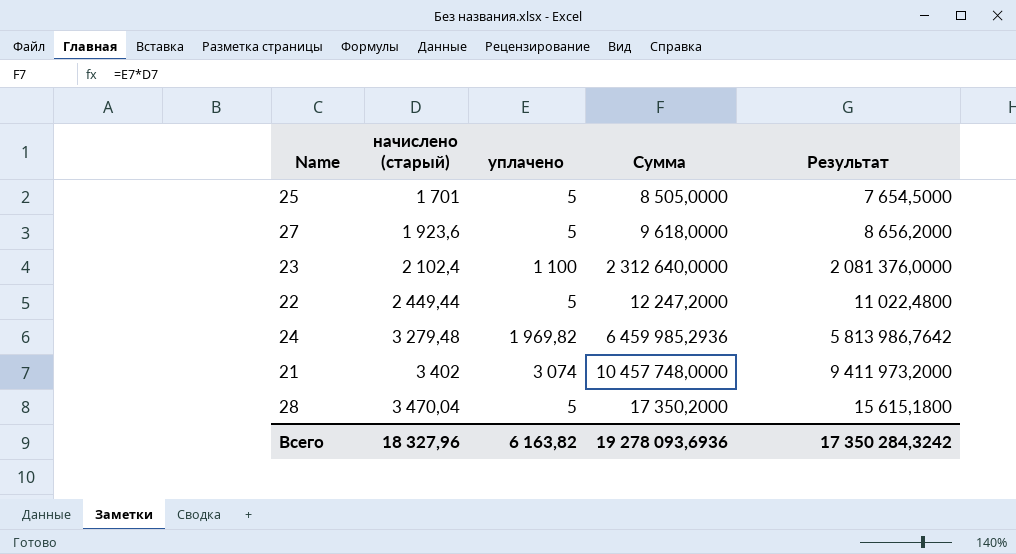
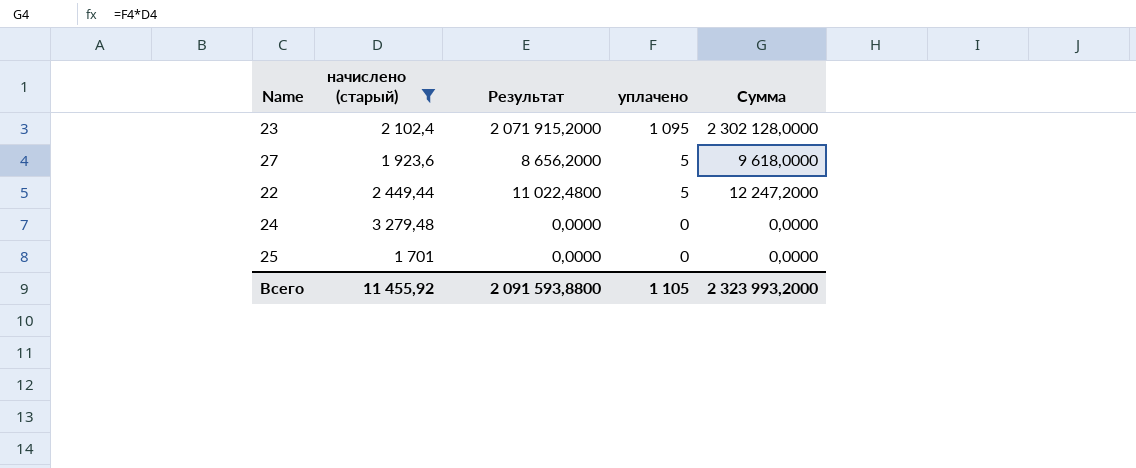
filter: none -> начислено (старый) <= 3 279,48
row order: начислено (старый) ascending -> уплачено descending
column Результат | position: 5 -> 3
23 | Результат: 2 081 376,0000 -> 2 071 915,2000
23 | уплачено: 1 100 -> 1 095
23 | Сумма: 2 312 640,0000 -> 2 302 128,0000
24 | Результат: 5 813 986,7642 -> 0,0000
24 | уплачено: 1 969,82 -> 0
24 | Сумма: 6 459 985,2936 -> 0,0000
25 | Результат: 7 654,5000 -> 0,0000
25 | уплачено: 5 -> 0
25 | Сумма: 8 505,0000 -> 0,0000
Всего | начислено (старый): 18 327,96 -> 11 455,92
Всего | Результат: 17 350 284,3242 -> 2 091 593,8800
Всего | уплачено: 6 163,82 -> 1 105
Всего | Сумма: 19 278 093,6936 -> 2 323 993,2000

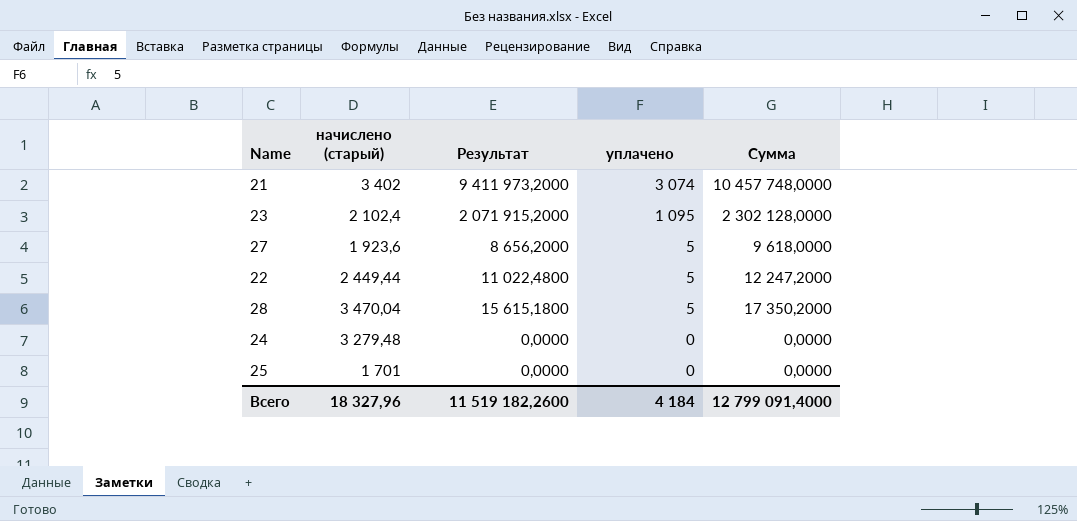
filter: начислено (старый) <= 3 279,48 -> none
Всего | начислено (старый): 11 455,92 -> 18 327,96
Всего | Результат: 2 091 593,8800 -> 11 519 182,2600
Всего | уплачено: 1 105 -> 4 184
Всего | Сумма: 2 323 993,2000 -> 12 799 091,4000

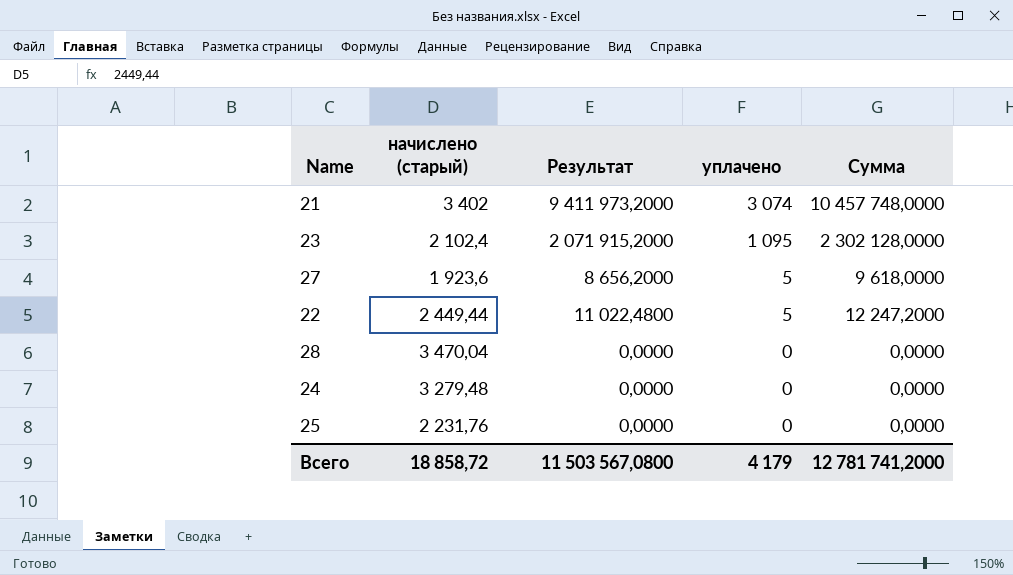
28 | Результат: 15 615,1800 -> 0,0000
28 | уплачено: 5 -> 0
28 | Сумма: 17 350,2000 -> 0,0000
25 | начислено (старый): 1 701 -> 2 231,76
Всего | начислено (старый): 18 327,96 -> 18 858,72
Всего | Результат: 11 519 182,2600 -> 11 503 567,0800
Всего | уплачено: 4 184 -> 4 179
Всего | Сумма: 12 799 091,4000 -> 12 781 741,2000

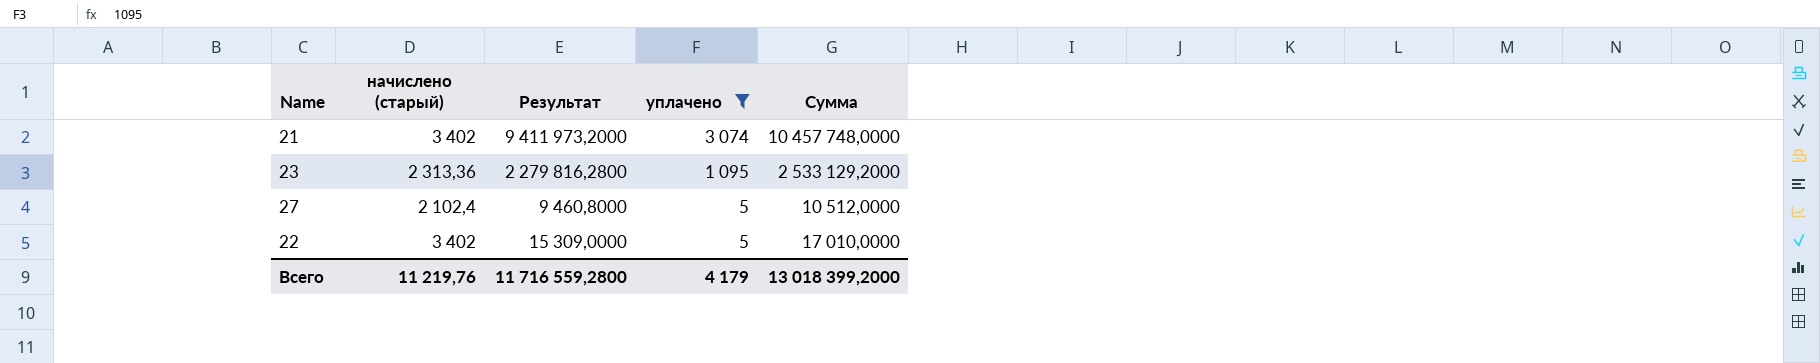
filter: none -> уплачено != 0
23 | начислено (старый): 2 102,4 -> 2 313,36
23 | Результат: 2 071 915,2000 -> 2 279 816,2800
23 | Сумма: 2 302 128,0000 -> 2 533 129,2000
27 | начислено (старый): 1 923,6 -> 2 102,4
27 | Результат: 8 656,2000 -> 9 460,8000
27 | Сумма: 9 618,0000 -> 10 512,0000
22 | начислено (старый): 2 449,44 -> 3 402
22 | Результат: 11 022,4800 -> 15 309,0000
22 | Сумма: 12 247,2000 -> 17 010,0000
Всего | начислено (старый): 18 858,72 -> 11 219,76
Всего | Результат: 11 503 567,0800 -> 11 716 559,2800
Всего | Сумма: 12 781 741,2000 -> 13 018 399,2000

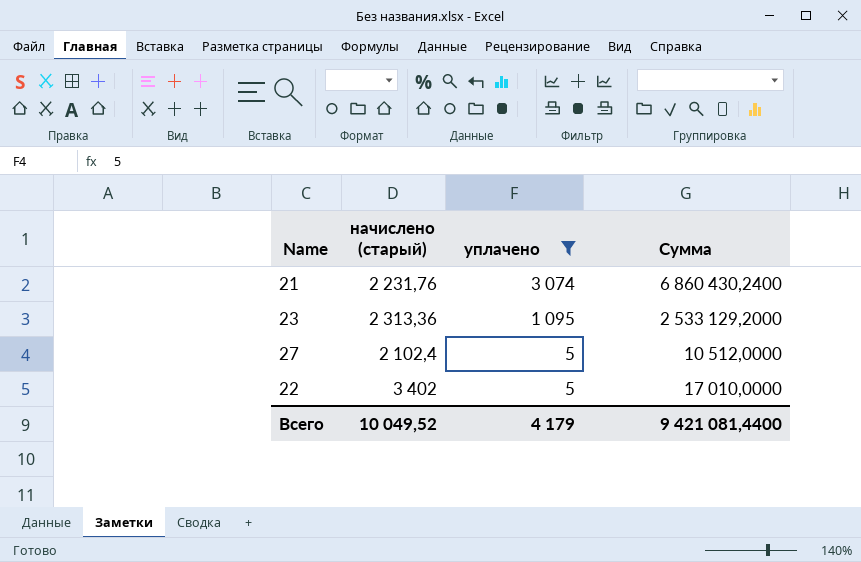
column Результат | formula: [Сумма] * 0,9 -> none
21 | начислено (старый): 3 402 -> 2 231,76
21 | Сумма: 10 457 748,0000 -> 6 860 430,2400
Всего | начислено (старый): 11 219,76 -> 10 049,52
Всего | Сумма: 13 018 399,2000 -> 9 421 081,4400

